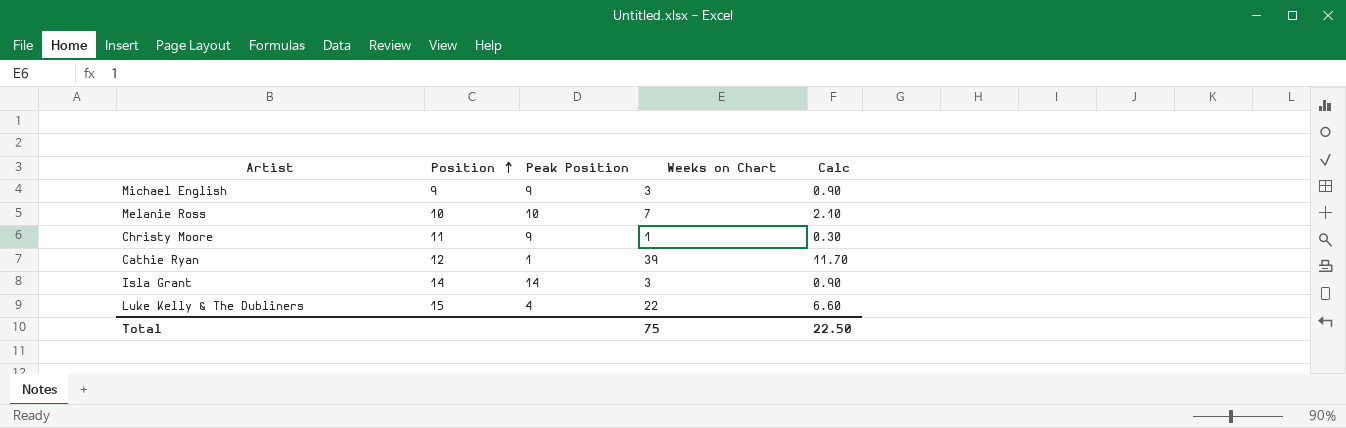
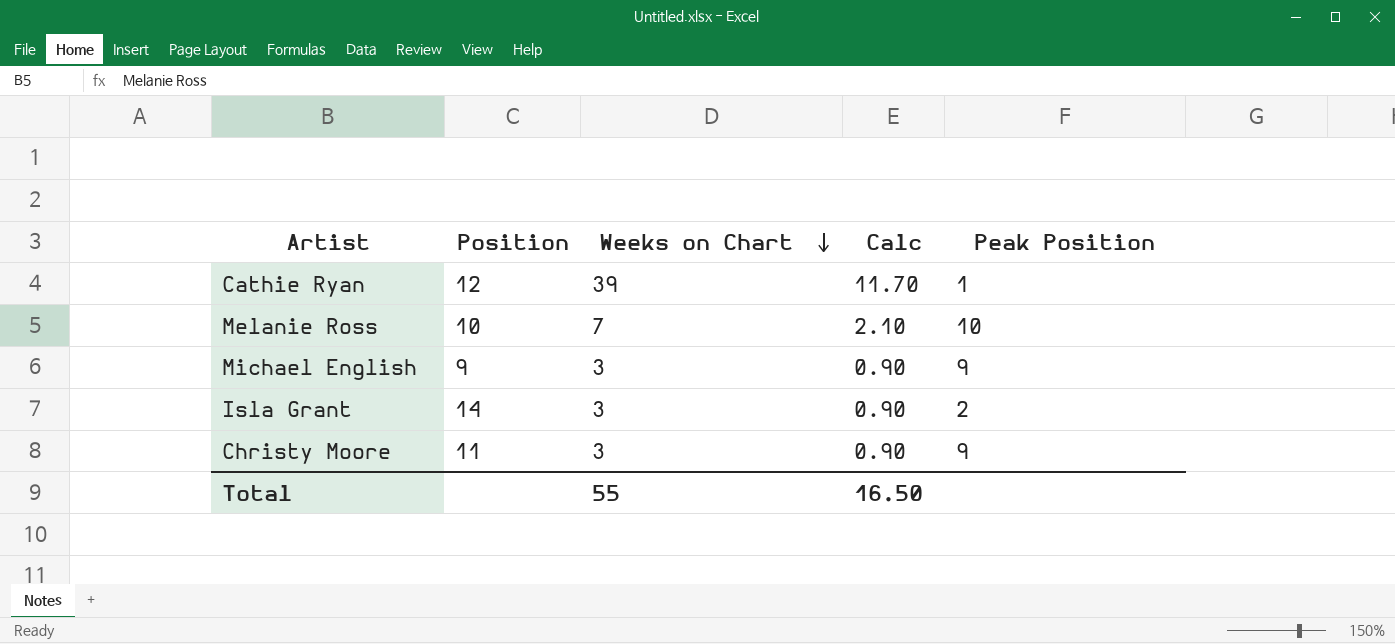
row order: Position ascending -> Weeks on Chart descending
column Peak Position | position: 3 -> 5
row Luke Kelly & The Dubliners: 15 | 4 | 22 | 6.60 -> none
Isla Grant | Peak Position: 14 -> 2
Christy Moore | Weeks on Chart: 1 -> 3
Christy Moore | Calc: 0.30 -> 0.90
Total | Weeks on Chart: 75 -> 55
Total | Calc: 22.50 -> 16.50

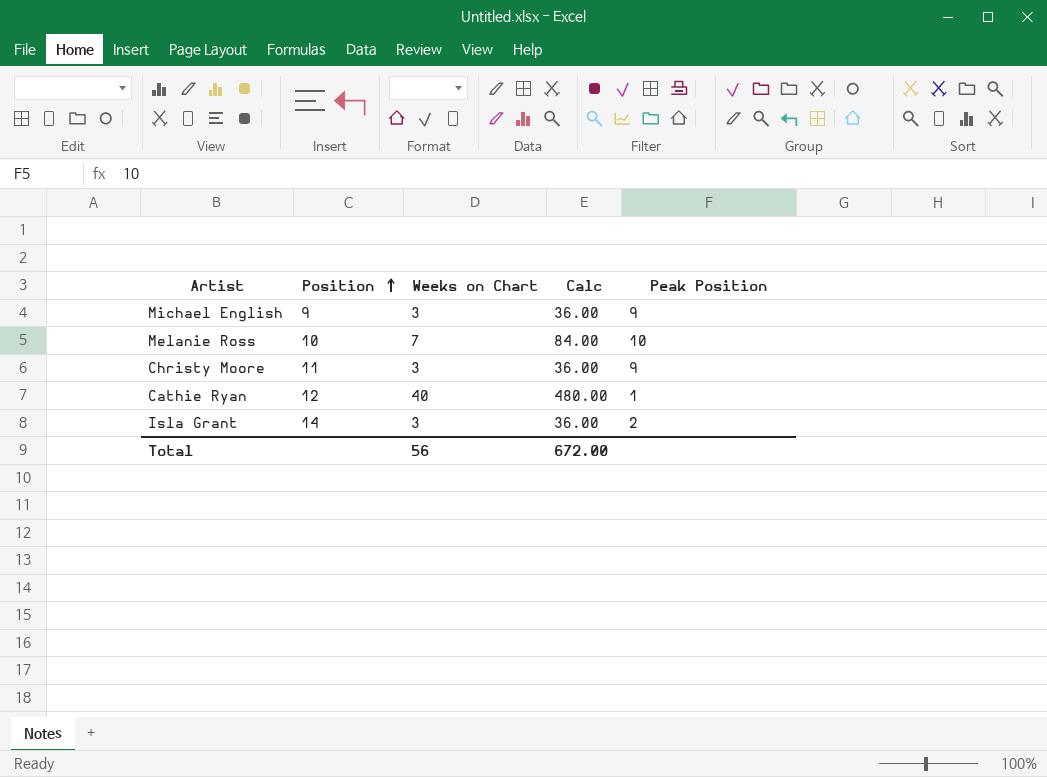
row order: Weeks on Chart descending -> Position ascending
column Calc | formula: [Weeks on Chart] * 0.3 -> [Weeks on Chart] * 12
Cathie Ryan | Weeks on Chart: 39 -> 40
Total | Weeks on Chart: 55 -> 56
Total | Calc: 16.50 -> 672.00

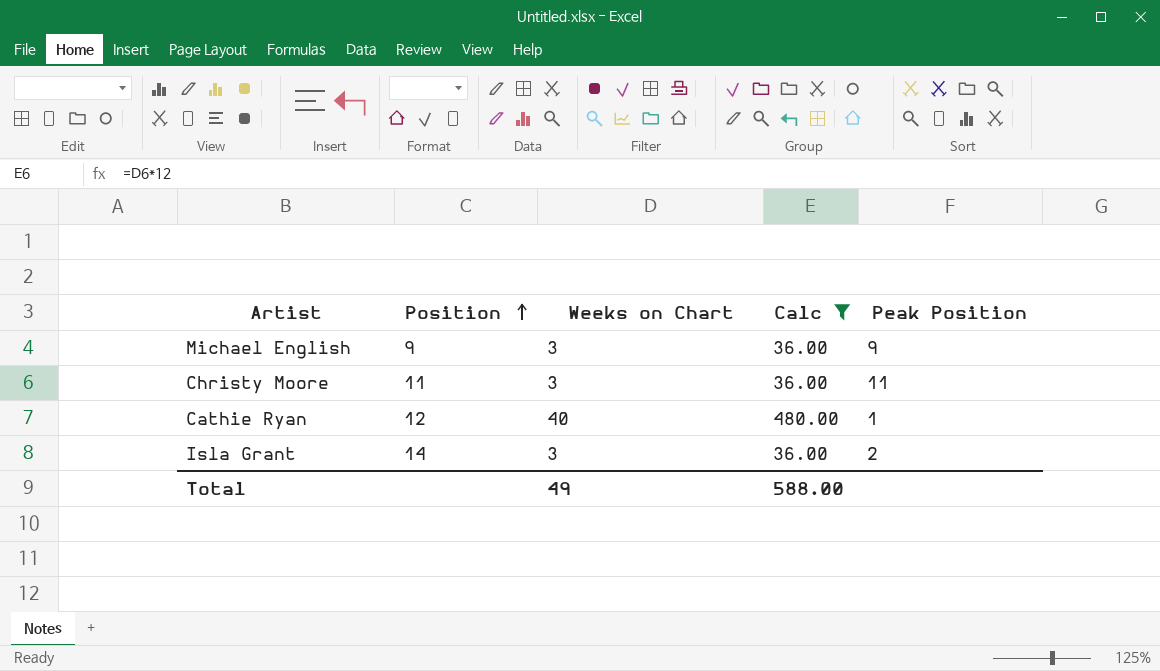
filter: none -> Calc != 84.00
Christy Moore | Peak Position: 9 -> 11
Total | Weeks on Chart: 56 -> 49
Total | Calc: 672.00 -> 588.00

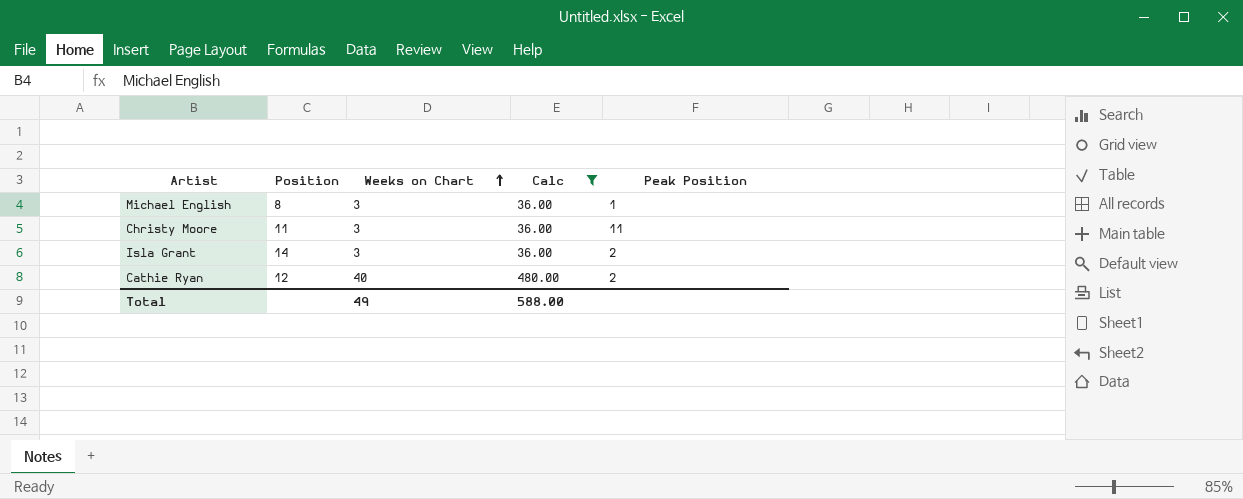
row order: Position ascending -> Weeks on Chart ascending
Michael English | Position: 9 -> 8
Michael English | Peak Position: 9 -> 1
Cathie Ryan | Peak Position: 1 -> 2

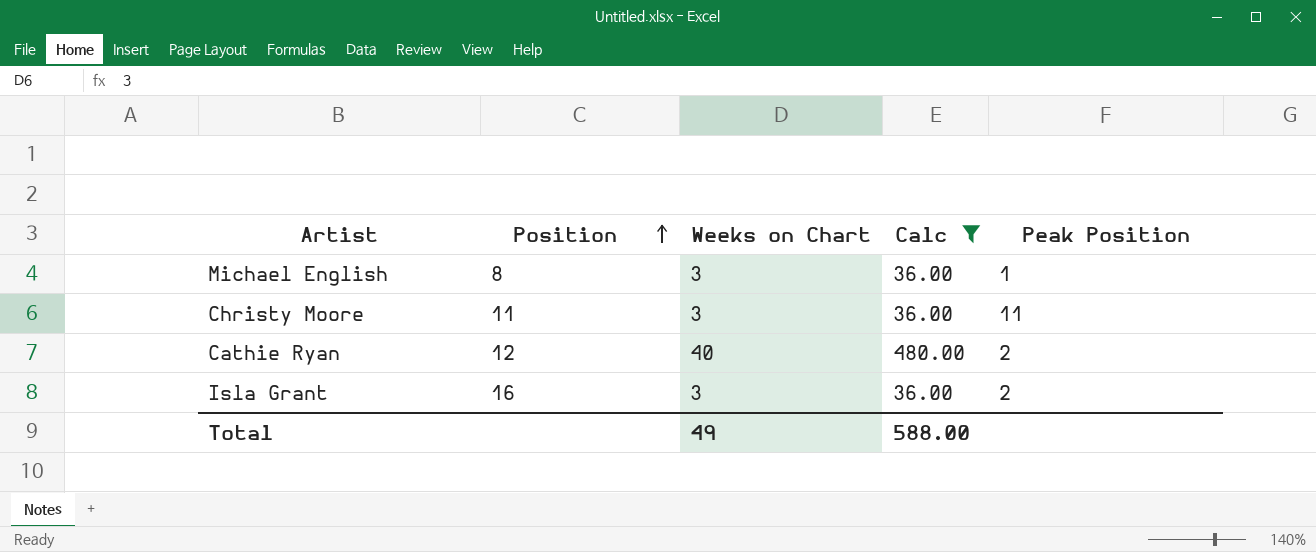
row order: Weeks on Chart ascending -> Position ascending
Isla Grant | Position: 14 -> 16

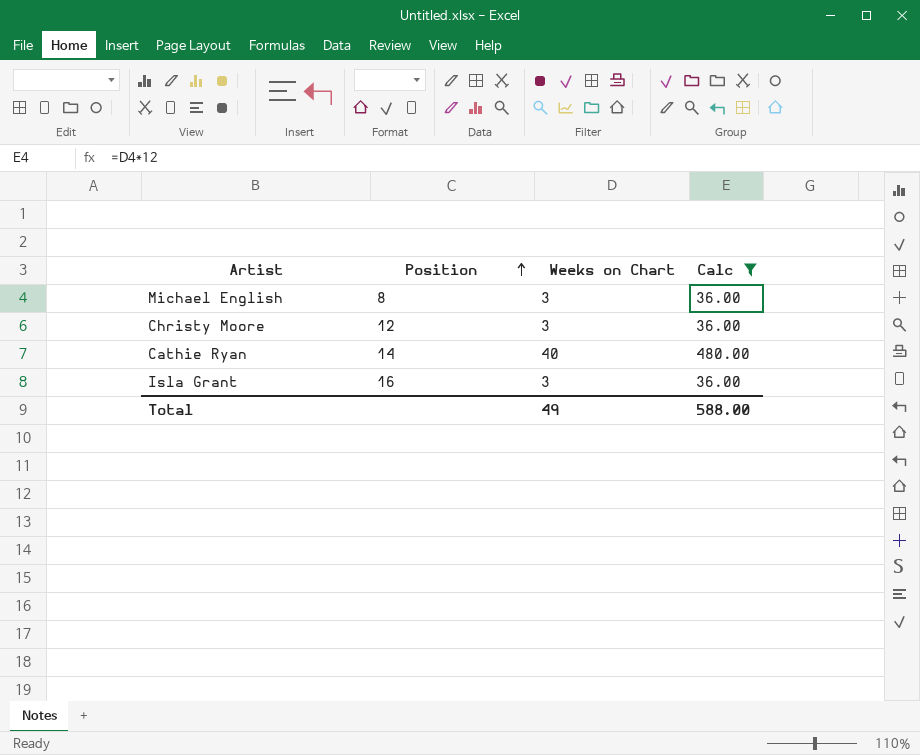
column Peak Position | position: 5 -> none
Christy Moore | Position: 11 -> 12
Cathie Ryan | Position: 12 -> 14

